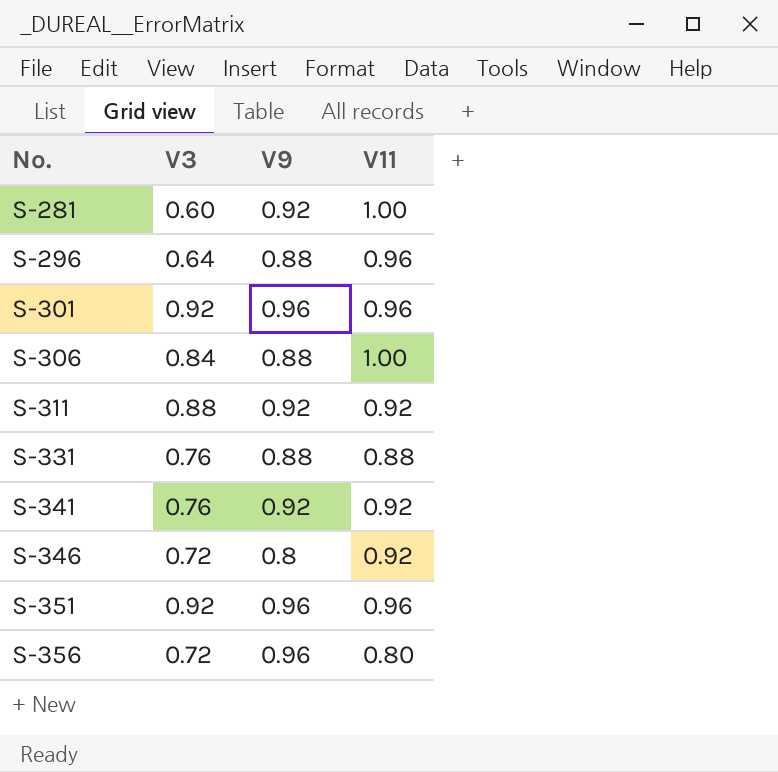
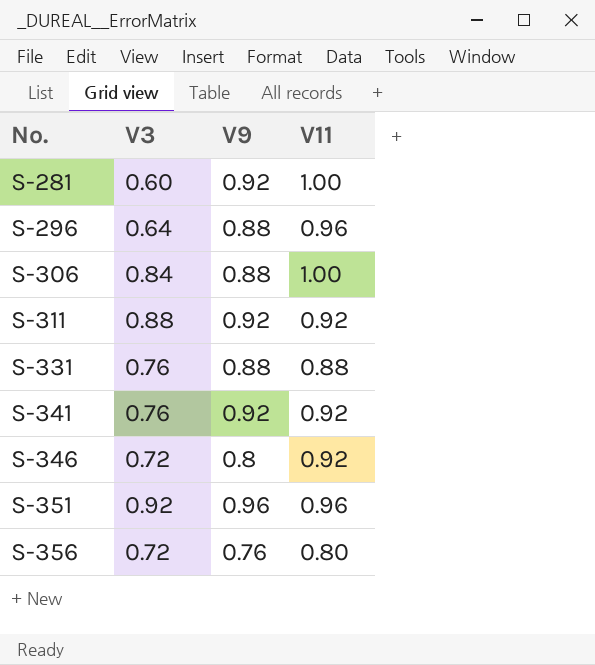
row S-301: 0.92 | 0.96 | 0.96 -> none
S-356 | V9: 0.96 -> 0.76

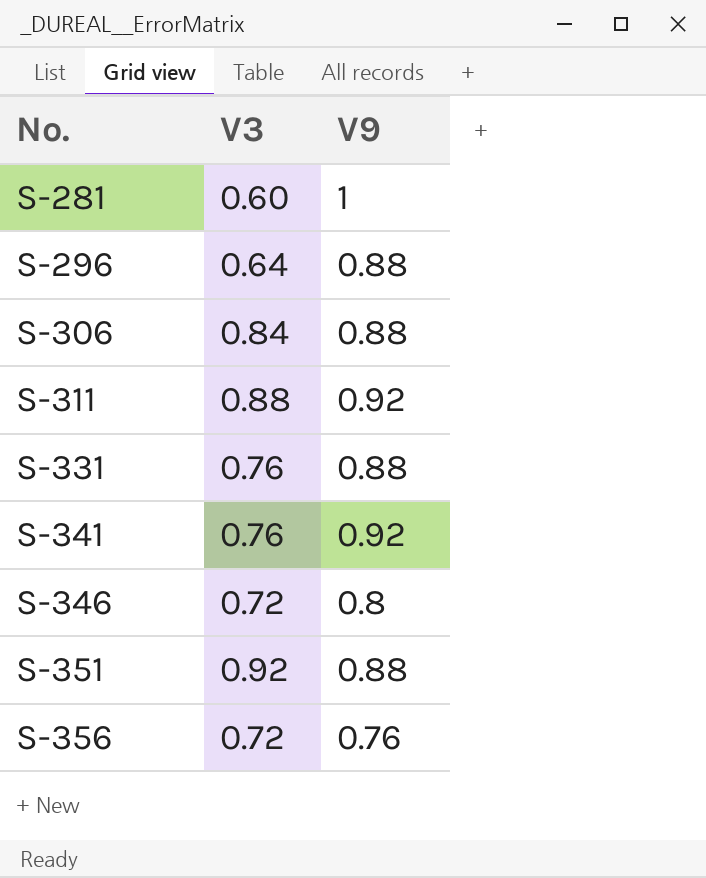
column V11 | position: 4 -> none
S-281 | V9: 0.92 -> 1
S-351 | V9: 0.96 -> 0.88

